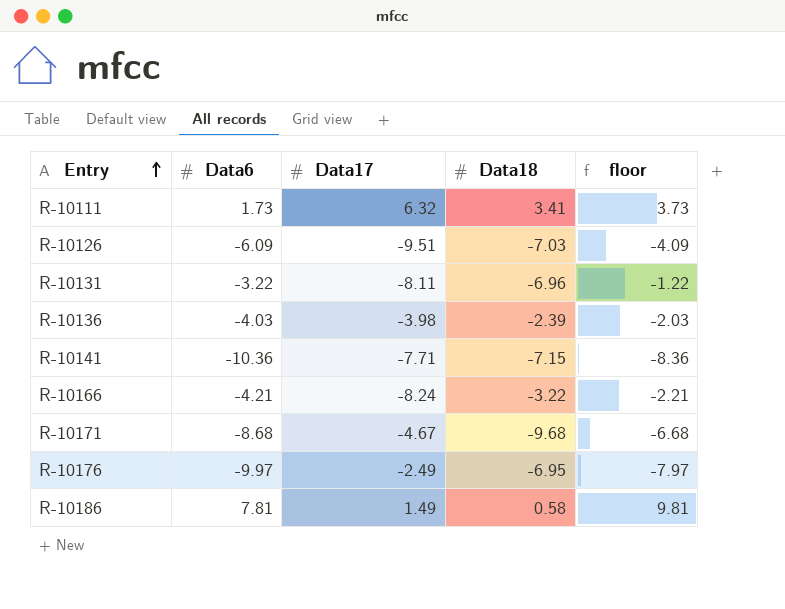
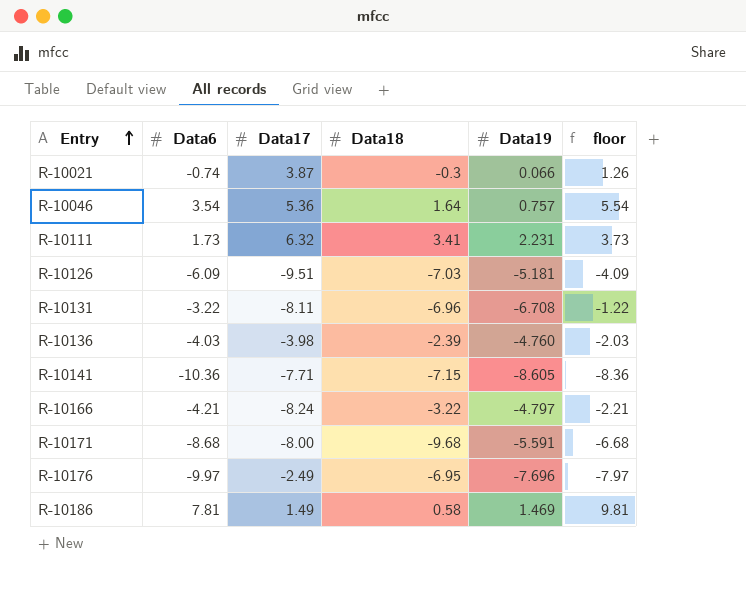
column Data19 | position: none -> 5
row R-10021: none -> -0.74 | 3.87 | -0.3 | 0.066 | 1.26
row R-10046: none -> 3.54 | 5.36 | 1.64 | 0.757 | 5.54
R-10171 | Data17: -4.67 -> -8.00

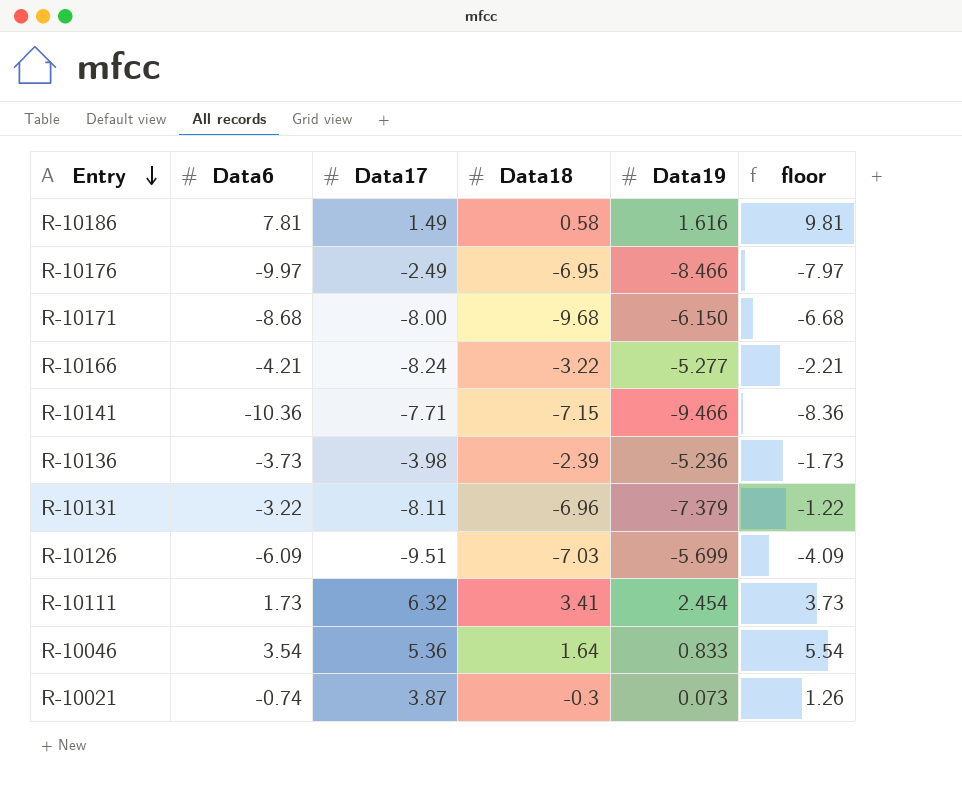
row order: Entry ascending -> Entry descending
R-10186 | Data19: 1.469 -> 1.616
R-10176 | Data19: -7.696 -> -8.466
R-10171 | Data19: -5.591 -> -6.150
R-10166 | Data19: -4.797 -> -5.277
R-10141 | Data19: -8.605 -> -9.466
R-10136 | Data6: -4.03 -> -3.73
R-10136 | Data19: -4.760 -> -5.236
R-10136 | floor: -2.03 -> -1.73
R-10131 | Data19: -6.708 -> -7.379
R-10126 | Data19: -5.181 -> -5.699
R-10111 | Data19: 2.231 -> 2.454
R-10046 | Data19: 0.757 -> 0.833
R-10021 | Data19: 0.066 -> 0.073

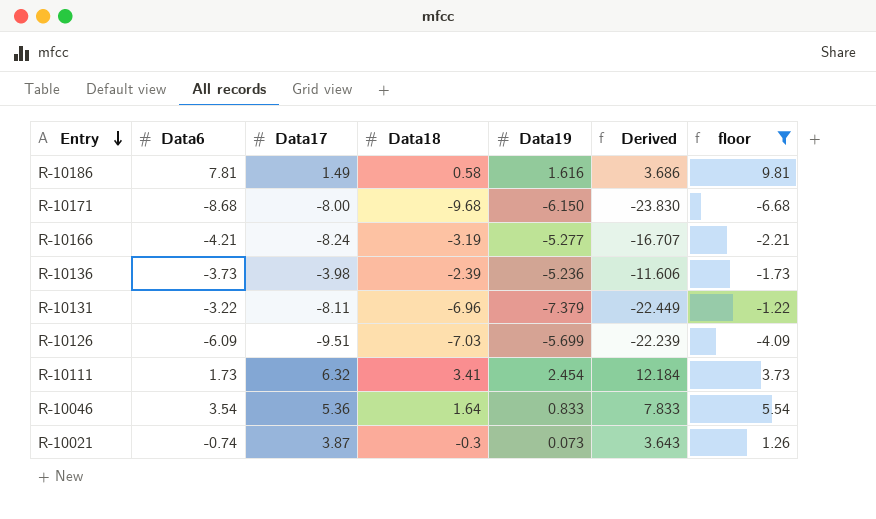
filter: none -> floor >= -6.68
column Derived | formula: none -> [Data17] + [Data18] + [Data19]
R-10166 | Data18: -3.22 -> -3.19

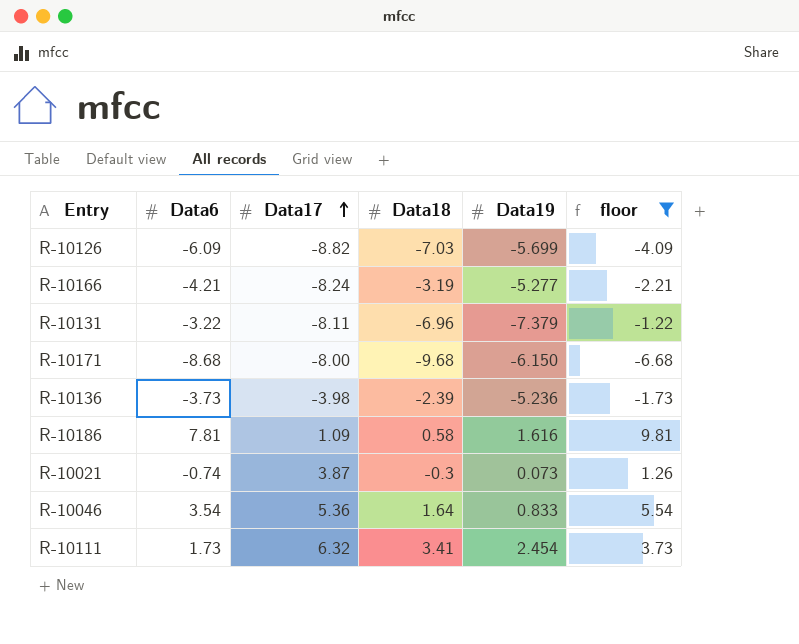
row order: Entry descending -> Data17 ascending
column Derived | formula: [Data17] + [Data18] + [Data19] -> none
R-10126 | Data17: -9.51 -> -8.82
R-10186 | Data17: 1.49 -> 1.09

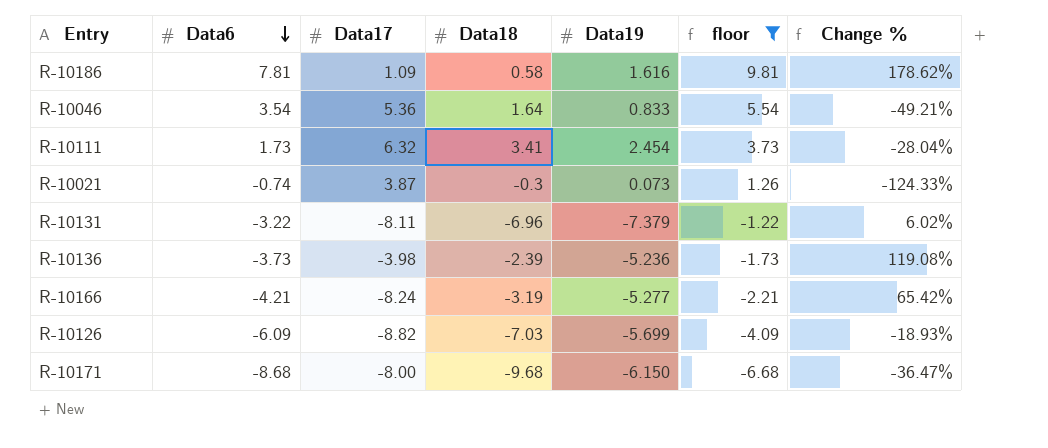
row order: Data17 ascending -> Data6 descending
column Change % | formula: none -> ([Data19] - [Data18]) / [Data18]

